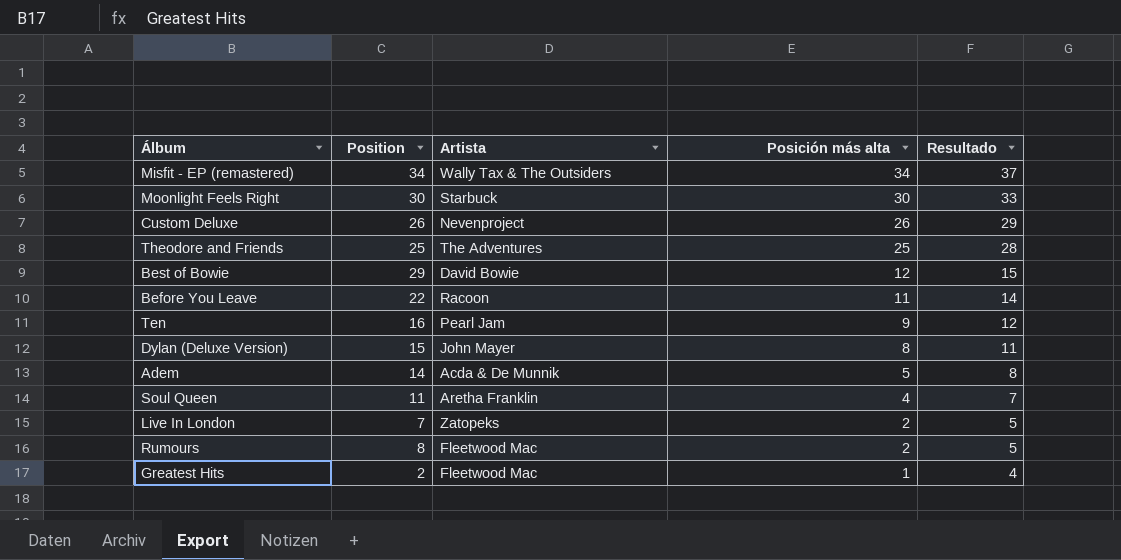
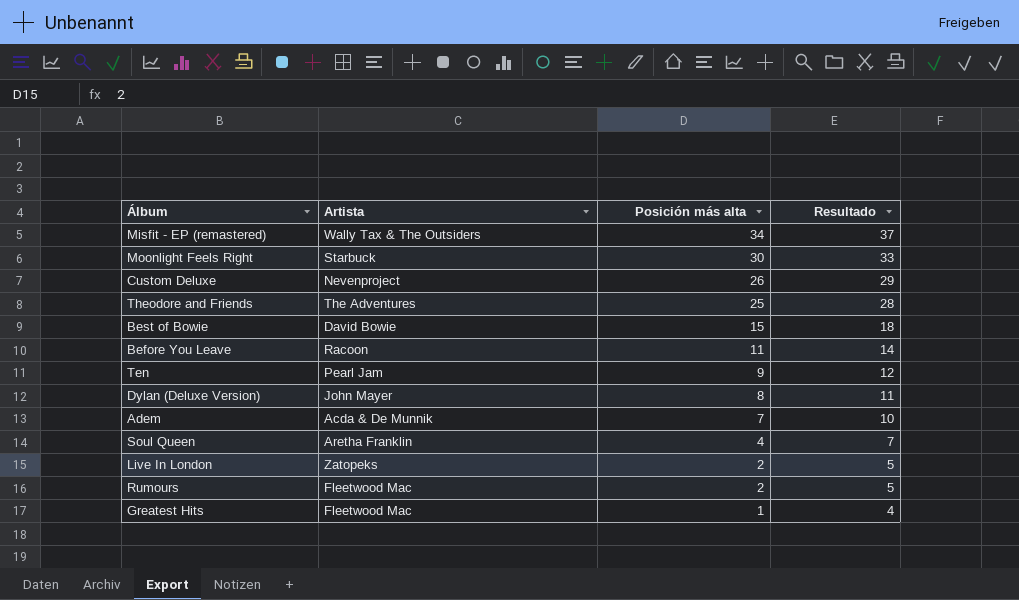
column Position | position: 2 -> none
Best of Bowie | Posición más alta: 12 -> 15
Best of Bowie | Resultado: 15 -> 18
Adem | Posición más alta: 5 -> 7
Adem | Resultado: 8 -> 10

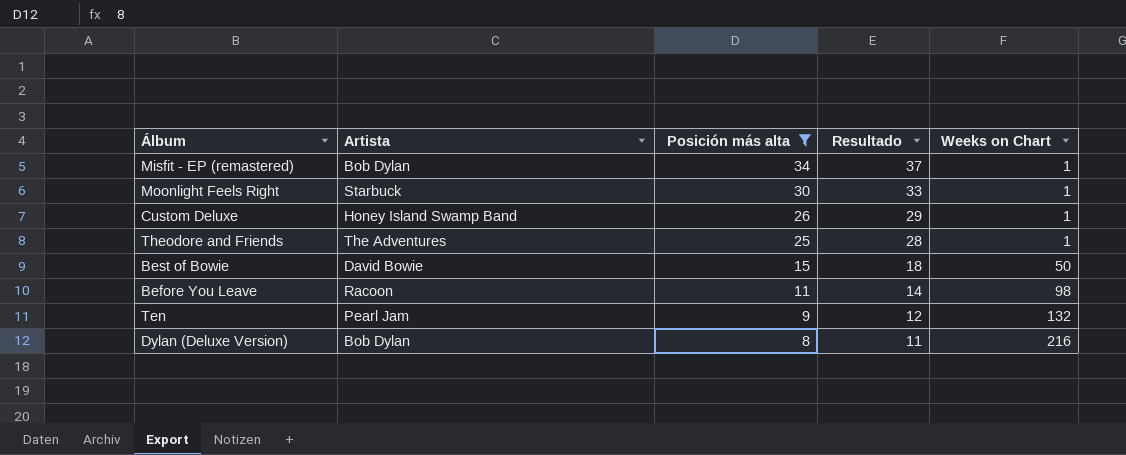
filter: none -> Posición más alta >= 8
column Weeks on Chart | position: none -> 5
Misfit - EP (remastered) | Artista: Wally Tax & The Outsiders -> Bob Dylan
Custom Deluxe | Artista: Nevenproject -> Honey Island Swamp Band
Dylan (Deluxe Version) | Artista: John Mayer -> Bob Dylan

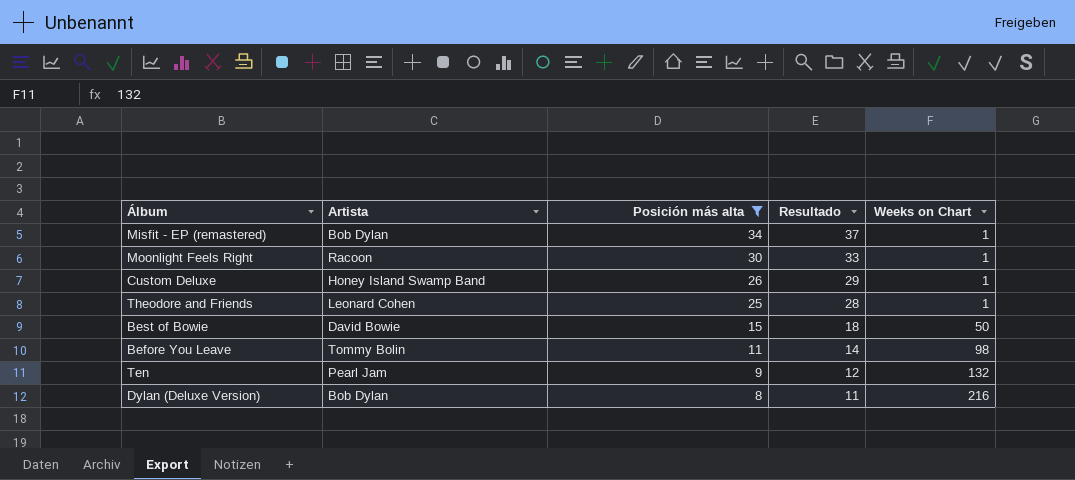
Moonlight Feels Right | Artista: Starbuck -> Racoon
Theodore and Friends | Artista: The Adventures -> Leonard Cohen
Before You Leave | Artista: Racoon -> Tommy Bolin

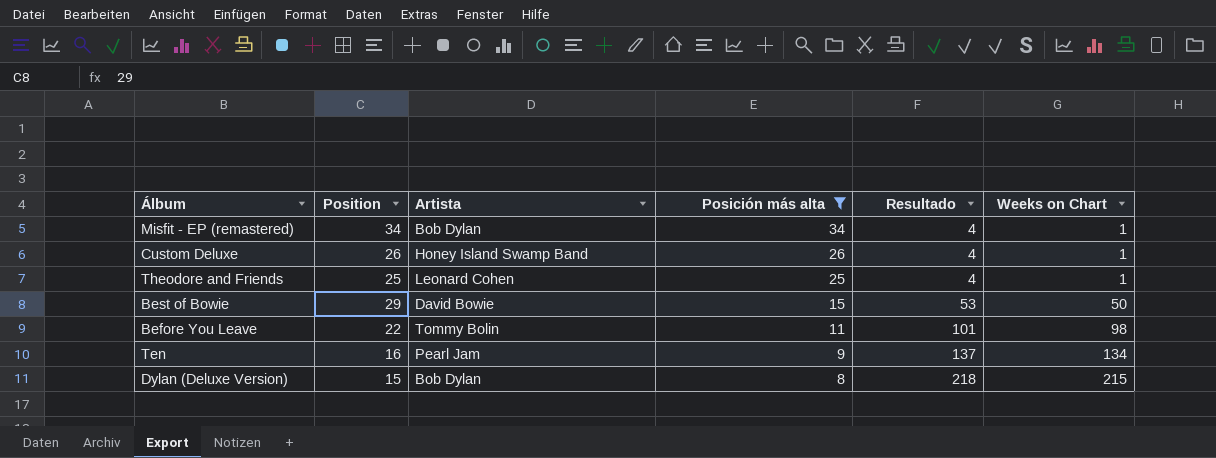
column Position | position: none -> 2
column Resultado | formula: [Posición más alta] + 3 -> [Weeks on Chart] + 3
row Moonlight Feels Right: Racoon | 30 | 33 | 1 -> none
Ten | Weeks on Chart: 132 -> 134
Dylan (Deluxe Version) | Weeks on Chart: 216 -> 215

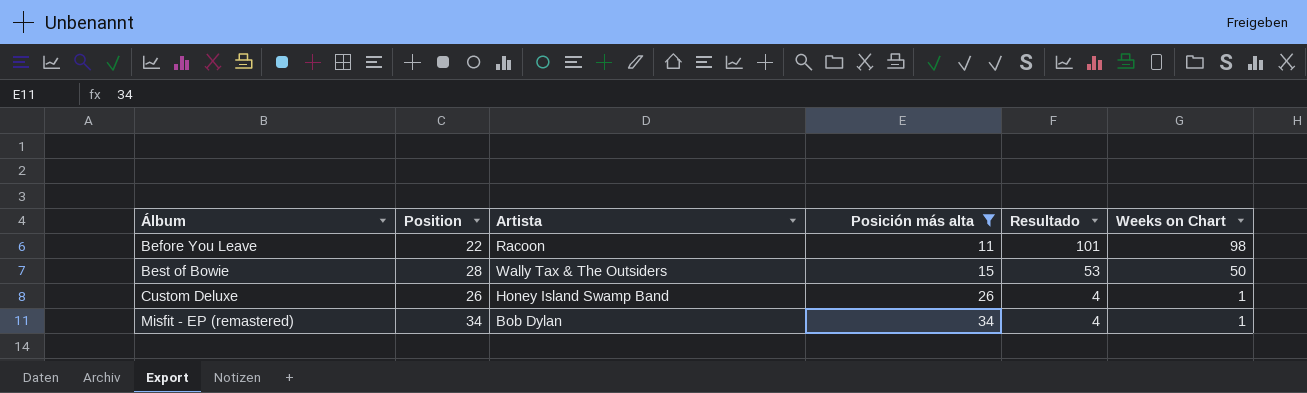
row order: Posición más alta descending -> Álbum ascending
row Theodore and Friends: 25 | Leonard Cohen | 25 | 4 | 1 -> none
row Ten: 16 | Pearl Jam | 9 | 137 | 134 -> none
row Dylan (Deluxe Version): 15 | Bob Dylan | 8 | 218 | 215 -> none
Before You Leave | Artista: Tommy Bolin -> Racoon
Best of Bowie | Position: 29 -> 28
Best of Bowie | Artista: David Bowie -> Wally Tax & The Outsiders

